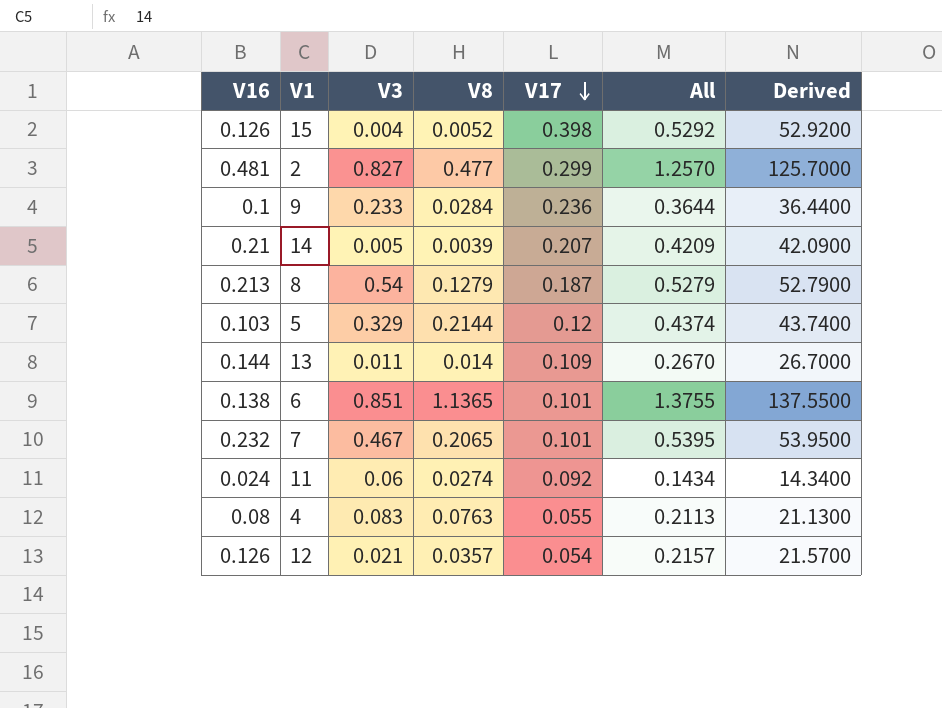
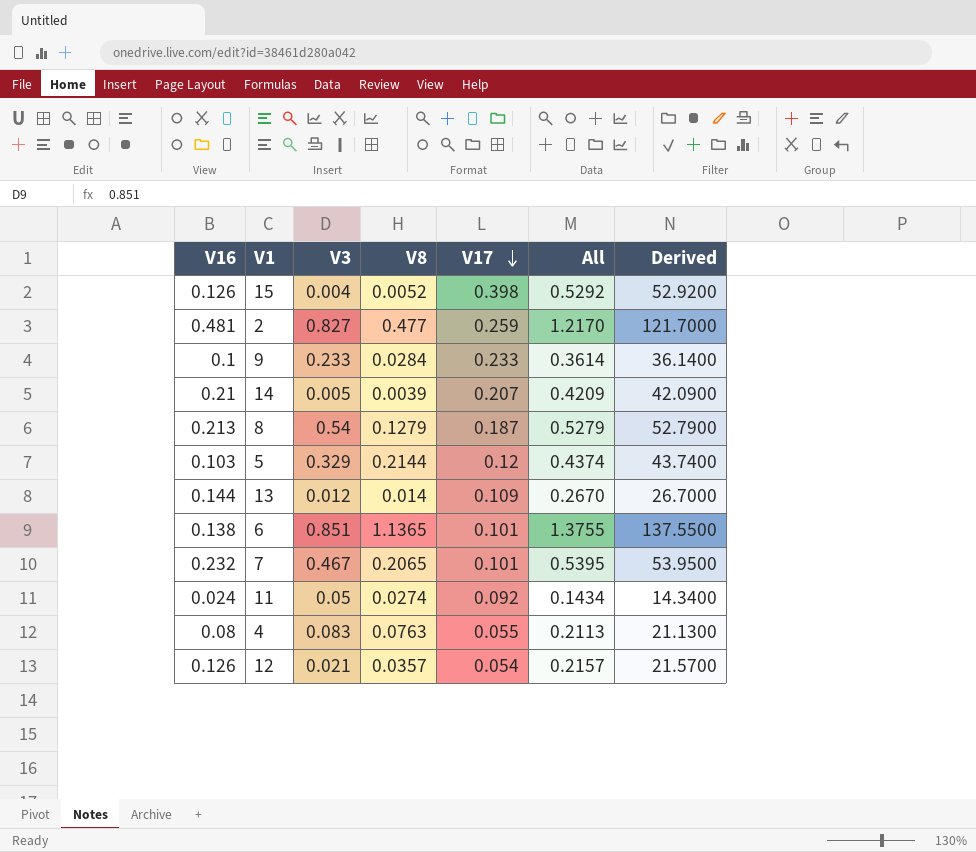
2 | V17: 0.299 -> 0.259
2 | All: 1.2570 -> 1.2170
2 | Derived: 125.7000 -> 121.7000
9 | V17: 0.236 -> 0.233
9 | All: 0.3644 -> 0.3614
9 | Derived: 36.4400 -> 36.1400
13 | V3: 0.011 -> 0.012
11 | V3: 0.06 -> 0.05

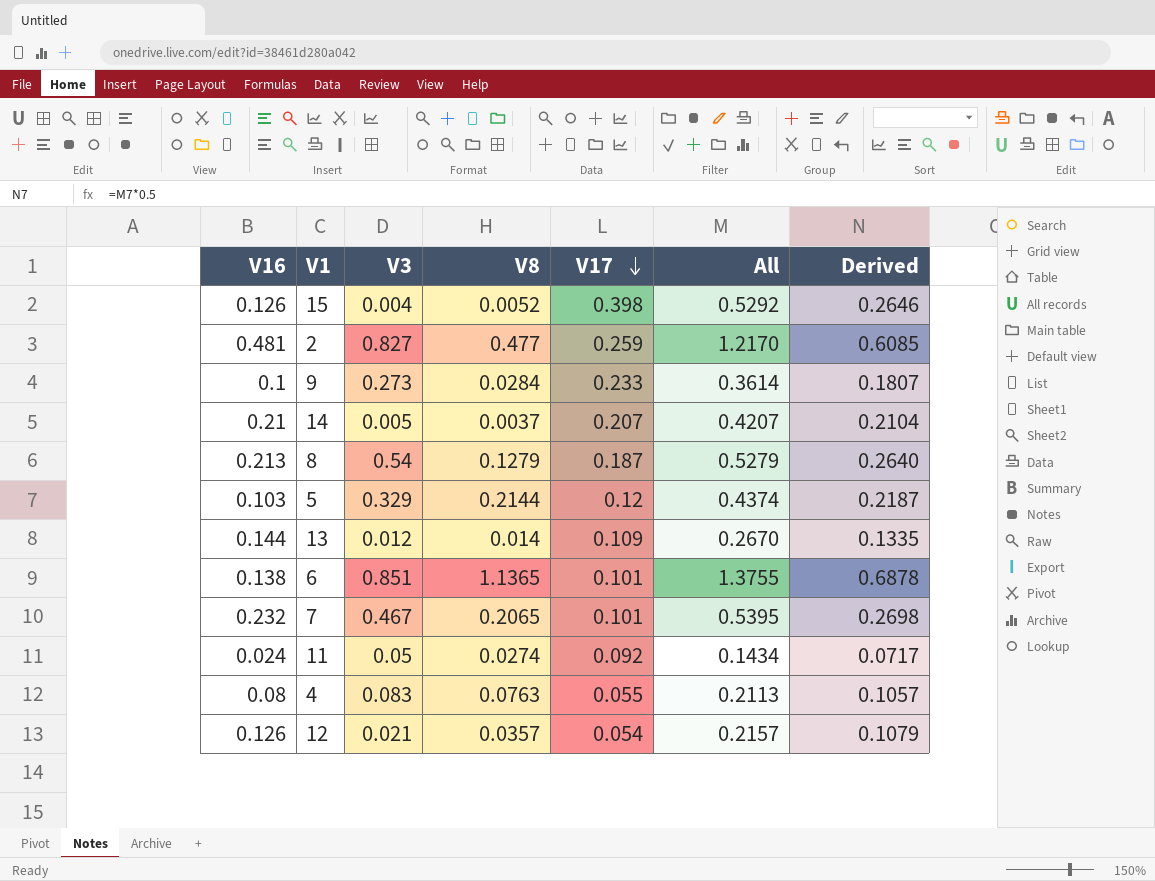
column Derived | formula: [All] * 100 -> [All] * 0.5
9 | V3: 0.233 -> 0.273
14 | V8: 0.0039 -> 0.0037
14 | All: 0.4209 -> 0.4207

